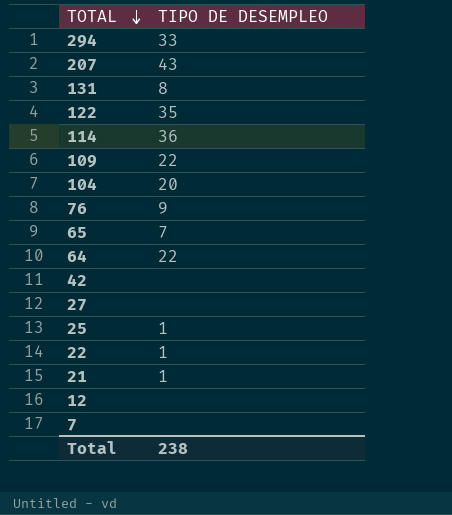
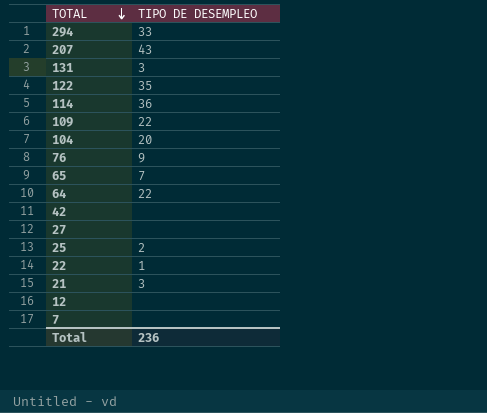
131 | TIPO DE DESEMPLEO: 8 -> 3
25 | TIPO DE DESEMPLEO: 1 -> 2
21 | TIPO DE DESEMPLEO: 1 -> 3
Total | TIPO DE DESEMPLEO: 238 -> 236

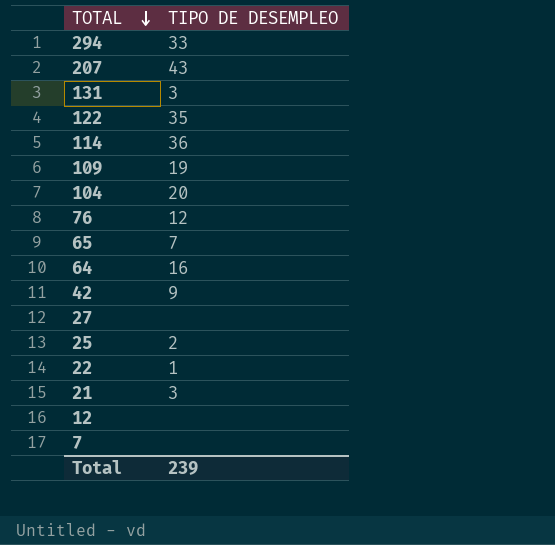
109 | TIPO DE DESEMPLEO: 22 -> 19
76 | TIPO DE DESEMPLEO: 9 -> 12
64 | TIPO DE DESEMPLEO: 22 -> 16
42 | TIPO DE DESEMPLEO: none -> 9
Total | TIPO DE DESEMPLEO: 236 -> 239

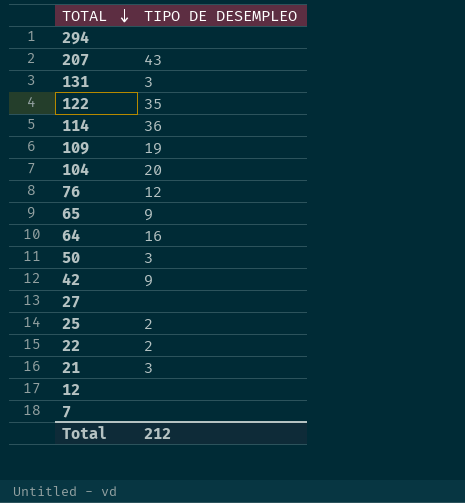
294 | TIPO DE DESEMPLEO: 33 -> none
65 | TIPO DE DESEMPLEO: 7 -> 9
row 50: none -> 3
22 | TIPO DE DESEMPLEO: 1 -> 2
Total | TIPO DE DESEMPLEO: 239 -> 212

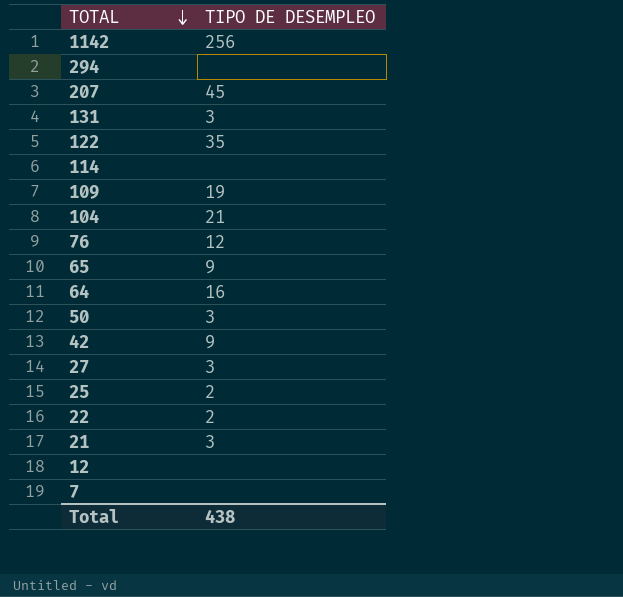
row 1142: none -> 256
207 | TIPO DE DESEMPLEO: 43 -> 45
114 | TIPO DE DESEMPLEO: 36 -> none
104 | TIPO DE DESEMPLEO: 20 -> 21
27 | TIPO DE DESEMPLEO: none -> 3
Total | TIPO DE DESEMPLEO: 212 -> 438

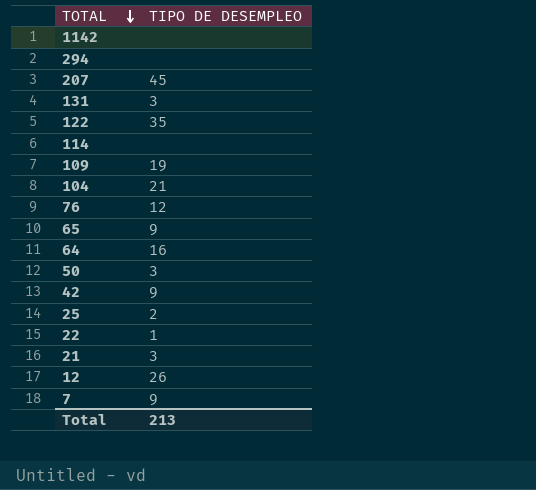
row 27: 3 -> none
1142 | TIPO DE DESEMPLEO: 256 -> none
22 | TIPO DE DESEMPLEO: 2 -> 1
12 | TIPO DE DESEMPLEO: none -> 26
7 | TIPO DE DESEMPLEO: none -> 9
Total | TIPO DE DESEMPLEO: 438 -> 213

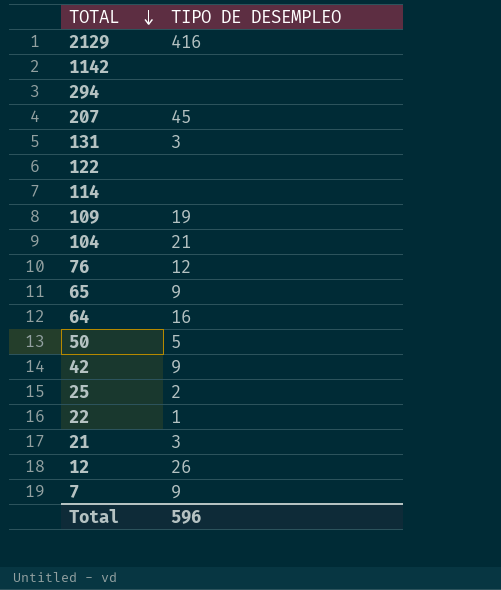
row 2129: none -> 416
122 | TIPO DE DESEMPLEO: 35 -> none
50 | TIPO DE DESEMPLEO: 3 -> 5
Total | TIPO DE DESEMPLEO: 213 -> 596

